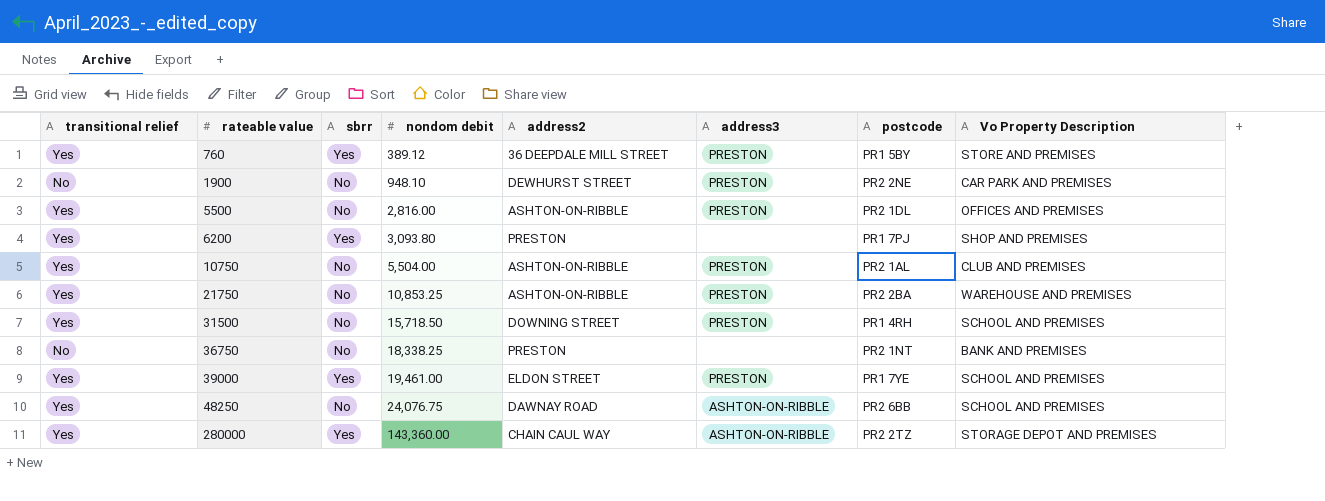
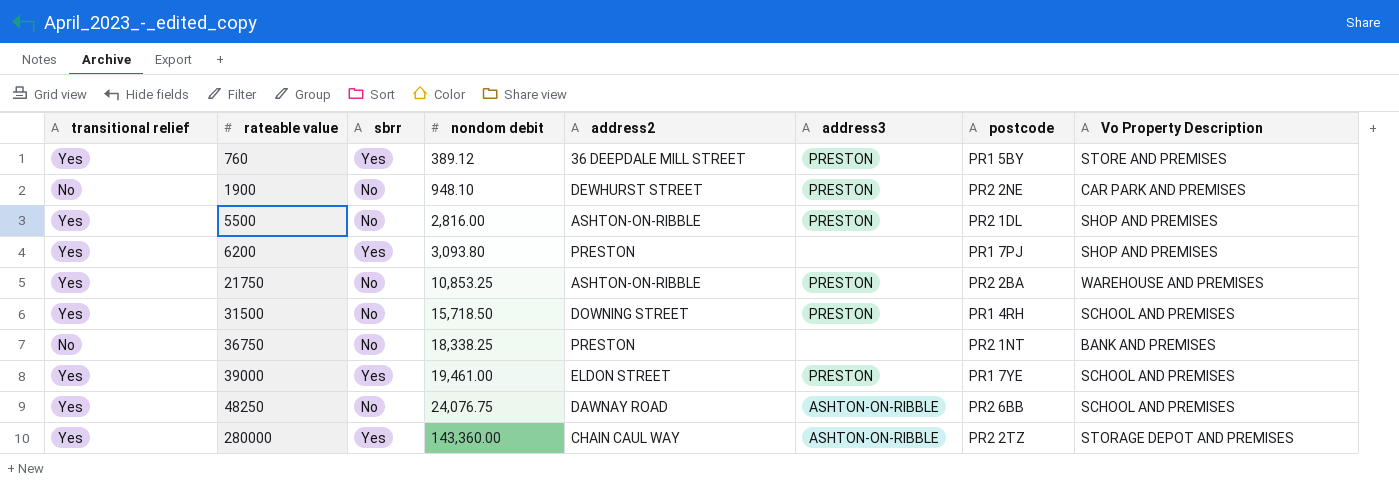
row 10750: Yes | No | 5,504.00 | ASHTON-ON-RIBBLE | PRESTON | PR2 1AL | CLUB AND PREMISES -> none
5500 | Vo Property Description: OFFICES AND PREMISES -> SHOP AND PREMISES

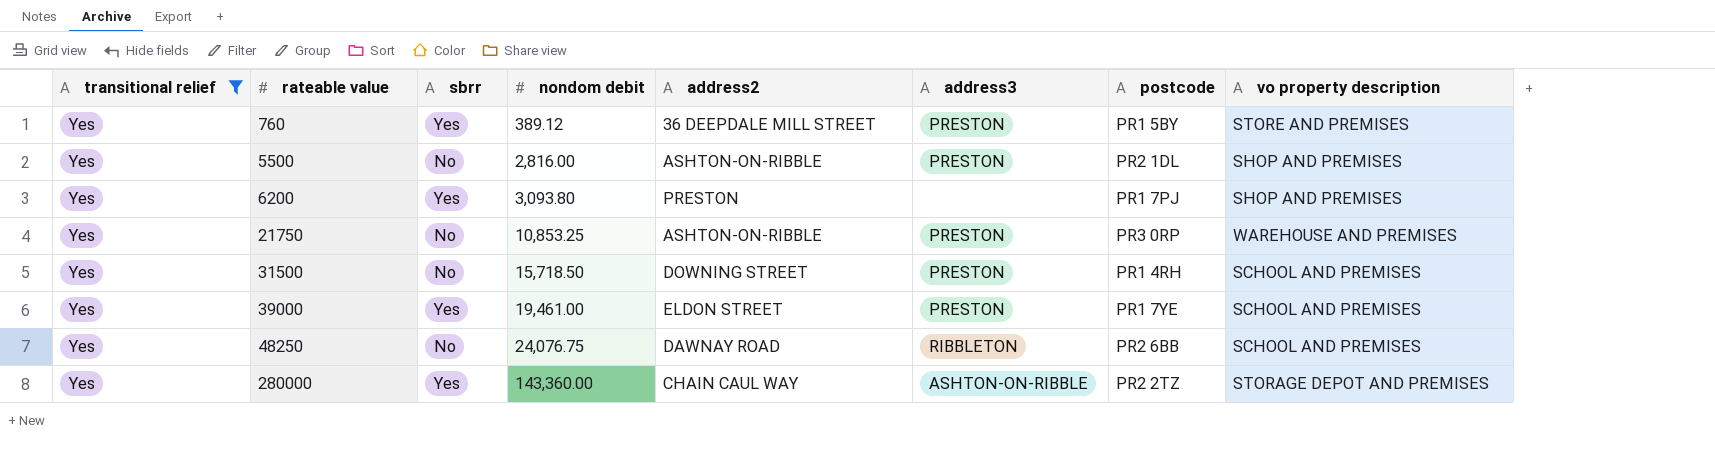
filter: none -> transitional relief = Yes
column name: Vo Property Description -> vo property description
21750 | postcode: PR2 2BA -> PR3 0RP
48250 | address3: ASHTON-ON-RIBBLE -> RIBBLETON

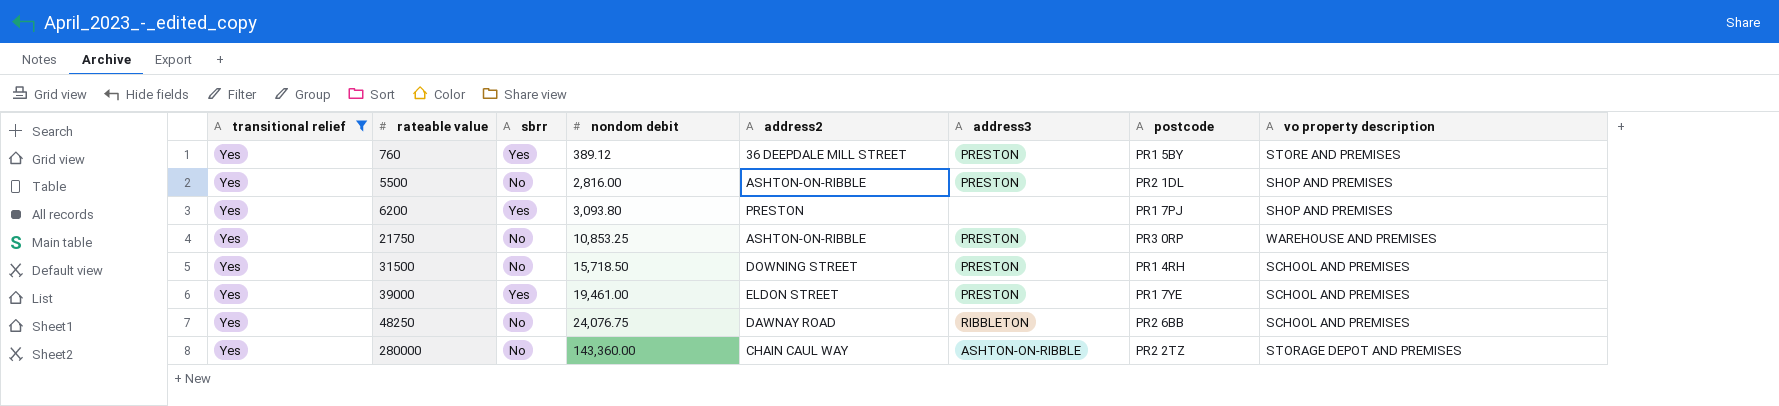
280000 | sbrr: Yes -> No

